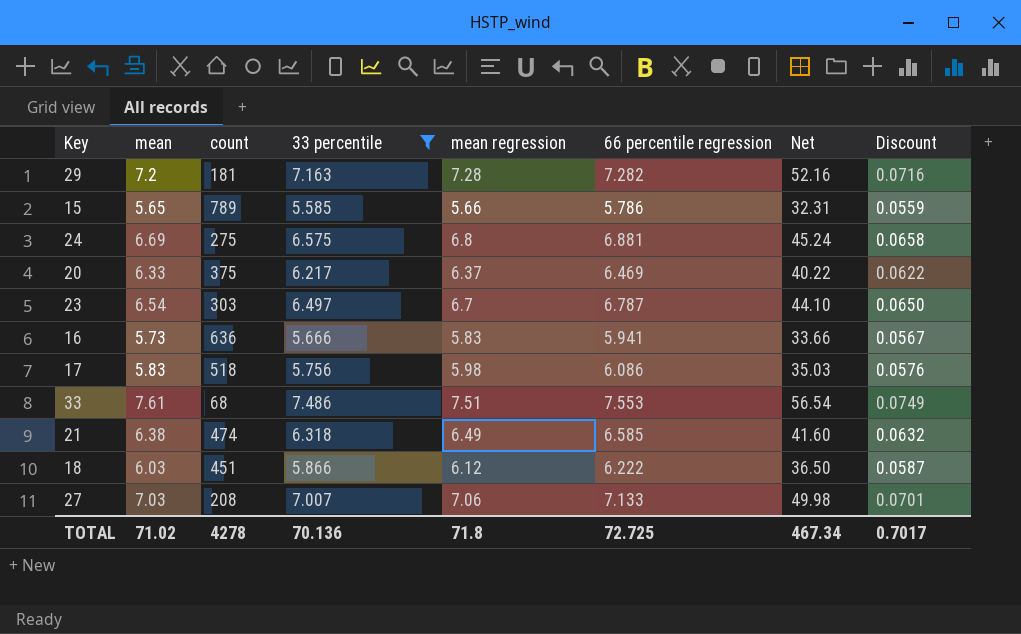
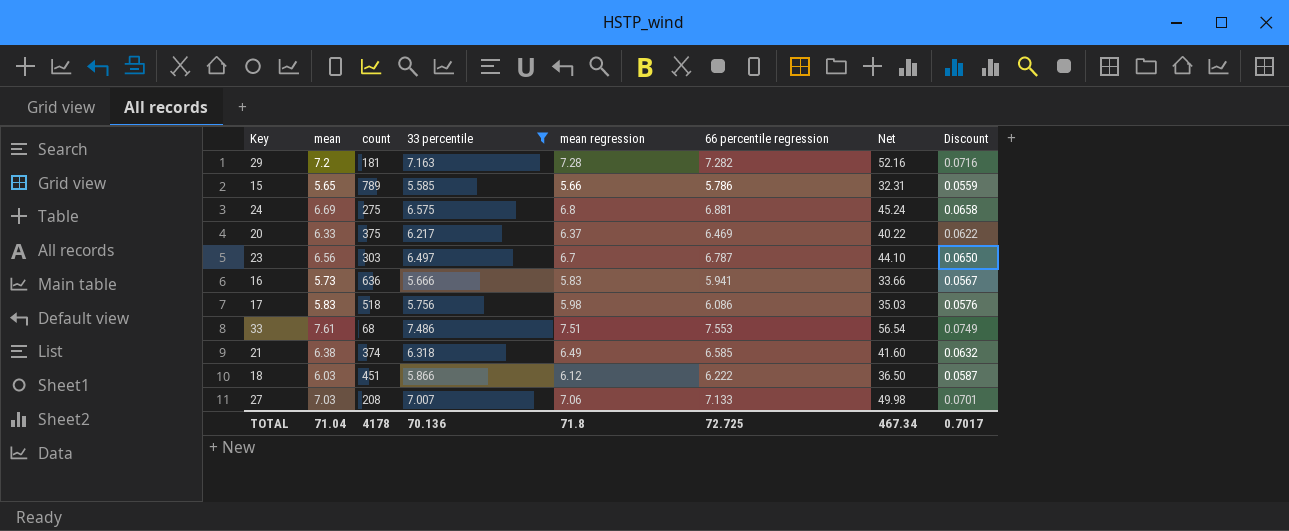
23 | mean: 6.54 -> 6.56
21 | count: 474 -> 374
TOTAL | mean: 71.02 -> 71.04
TOTAL | count: 4278 -> 4178

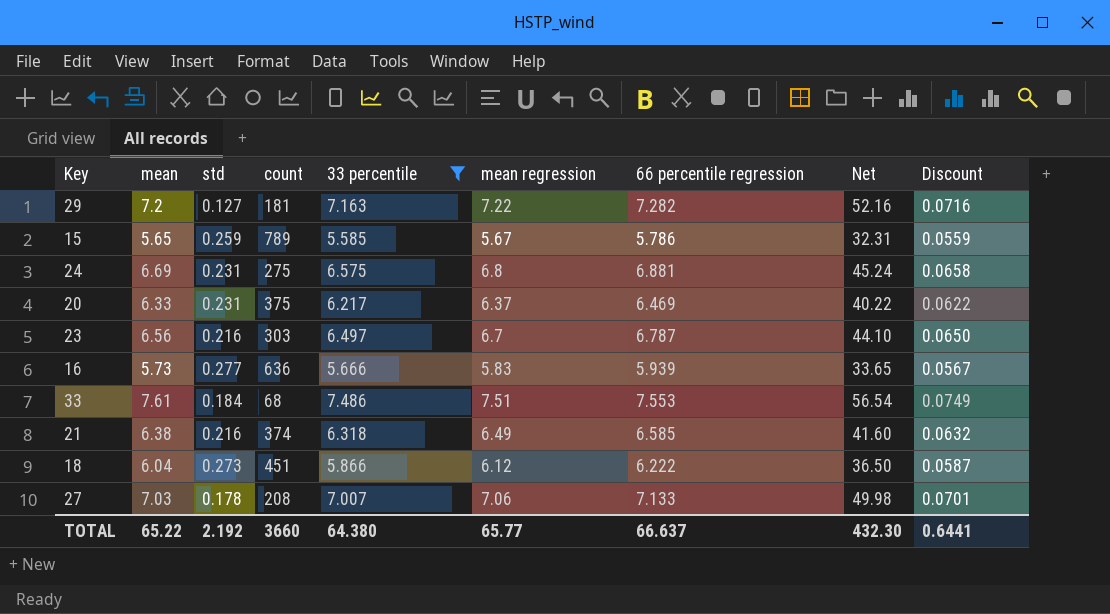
column std | position: none -> 3
row 17: 5.83 | 518 | 5.756 | 5.98 | 6.086 | 35.03 | 0.0576 -> none
29 | mean regression: 7.28 -> 7.22
15 | mean regression: 5.66 -> 5.67
16 | 66 percentile regression: 5.941 -> 5.939
16 | Net: 33.66 -> 33.65
18 | mean: 6.03 -> 6.04
TOTAL | mean: 71.04 -> 65.22
TOTAL | count: 4178 -> 3660
TOTAL | 33 percentile: 70.136 -> 64.380
TOTAL | mean regression: 71.8 -> 65.77
TOTAL | 66 percentile regression: 72.725 -> 66.637
TOTAL | Net: 467.34 -> 432.30
TOTAL | Discount: 0.7017 -> 0.6441

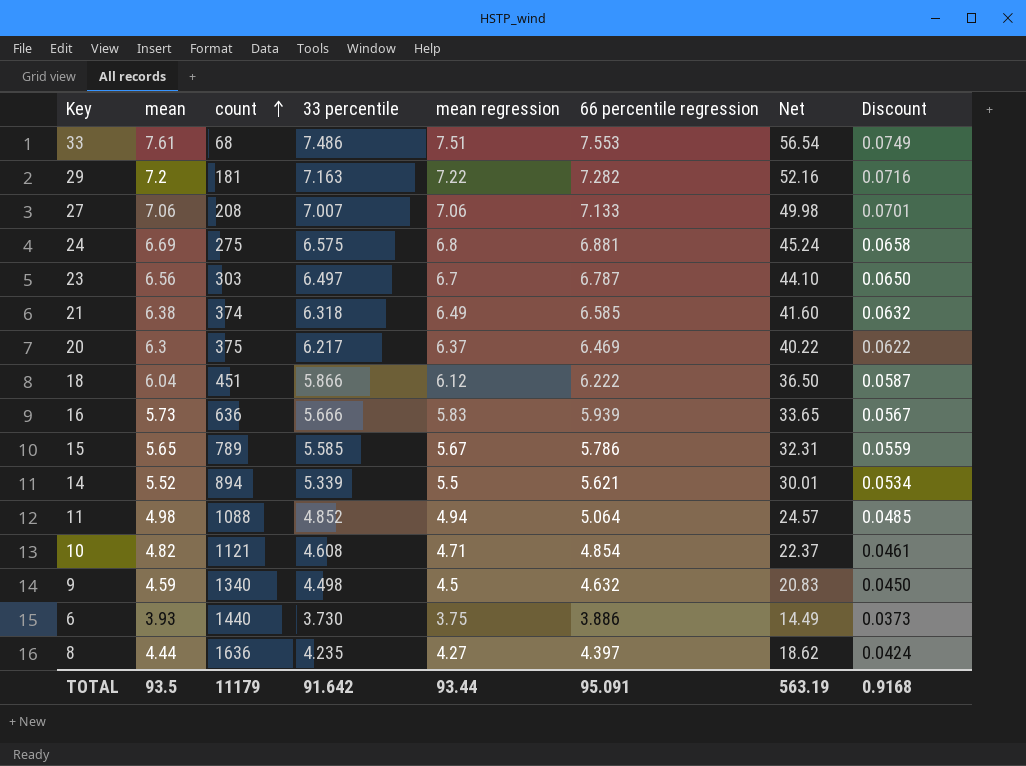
filter: 33 percentile >= 5.585 -> none
row order: none -> count ascending
column std | position: 3 -> none
27 | mean: 7.03 -> 7.06
20 | mean: 6.33 -> 6.3
TOTAL | mean: 65.22 -> 93.5
TOTAL | count: 3660 -> 11179
TOTAL | 33 percentile: 64.380 -> 91.642
TOTAL | mean regression: 65.77 -> 93.44
TOTAL | 66 percentile regression: 66.637 -> 95.091
TOTAL | Net: 432.30 -> 563.19
TOTAL | Discount: 0.6441 -> 0.9168

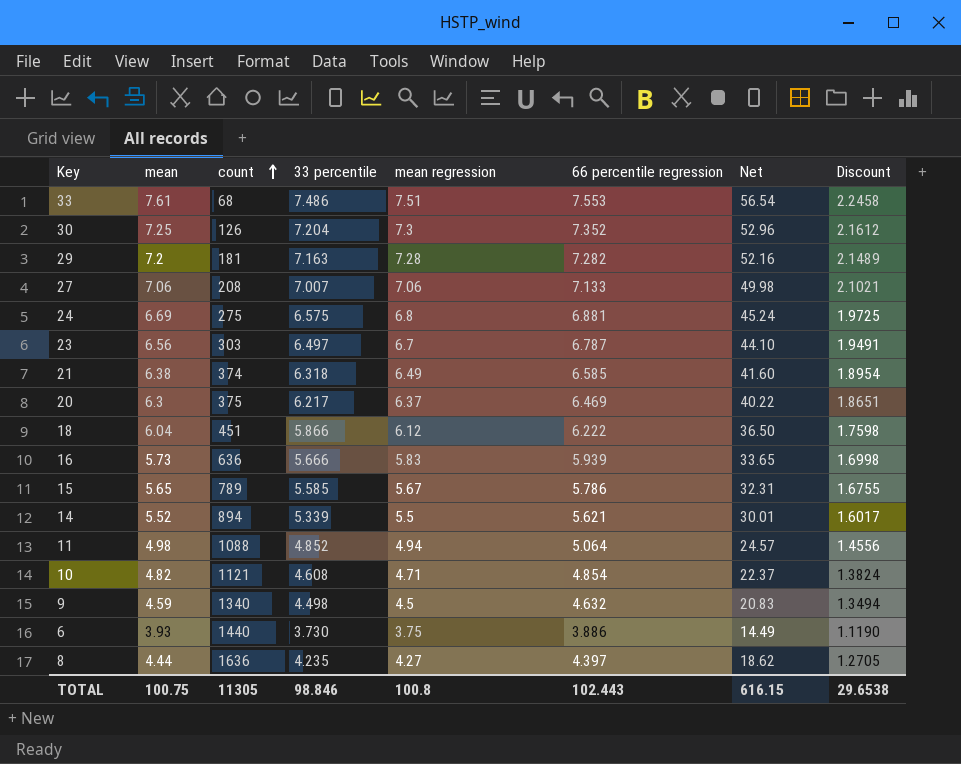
column Discount | formula: [33 percentile] * 0.01 -> [33 percentile] * 0.3
row 30: none -> 7.25 | 126 | 7.204 | 7.3 | 7.352 | 52.96 | 2.1612
29 | mean regression: 7.22 -> 7.28
TOTAL | mean: 93.5 -> 100.75
TOTAL | count: 11179 -> 11305
TOTAL | 33 percentile: 91.642 -> 98.846
TOTAL | mean regression: 93.44 -> 100.8
TOTAL | 66 percentile regression: 95.091 -> 102.443
TOTAL | Net: 563.19 -> 616.15
TOTAL | Discount: 0.9168 -> 29.6538

